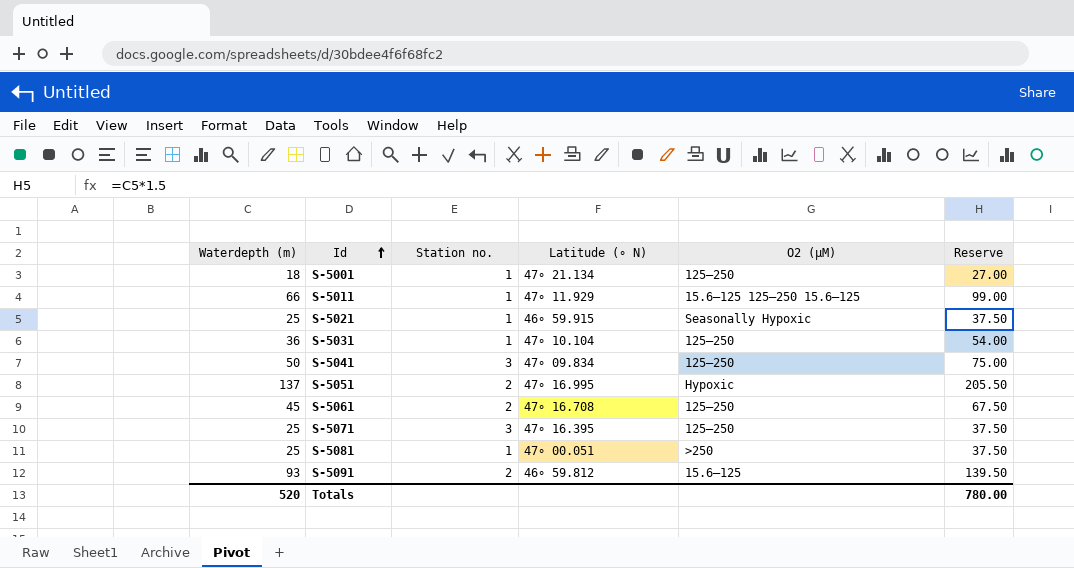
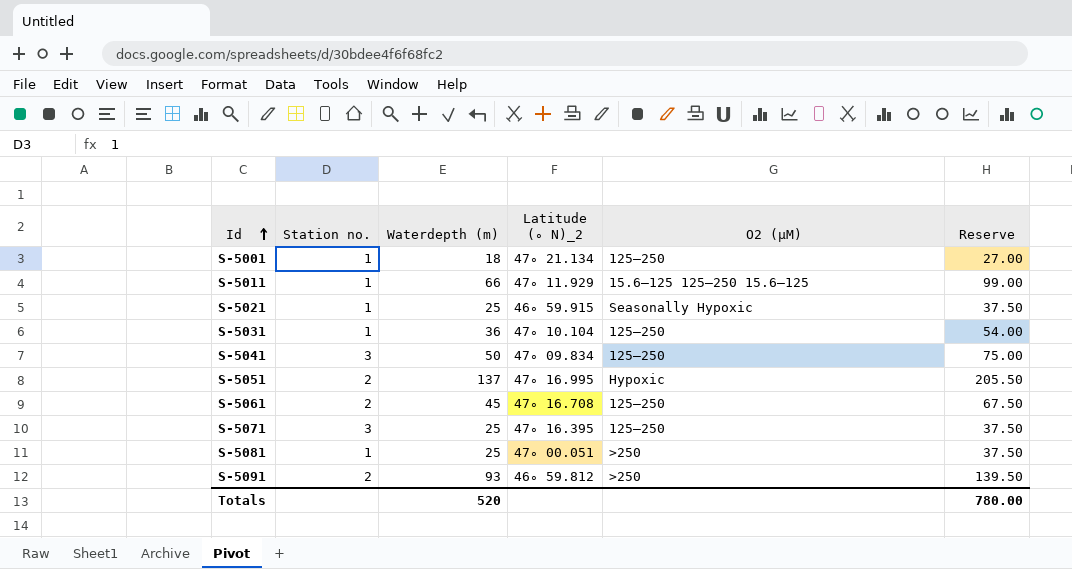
column Waterdepth (m) | position: 1 -> 3
column name: Latitude (∘ N) -> Latitude (∘ N)_2
S-5091 | O2 (µM): 15.6–125 -> >250

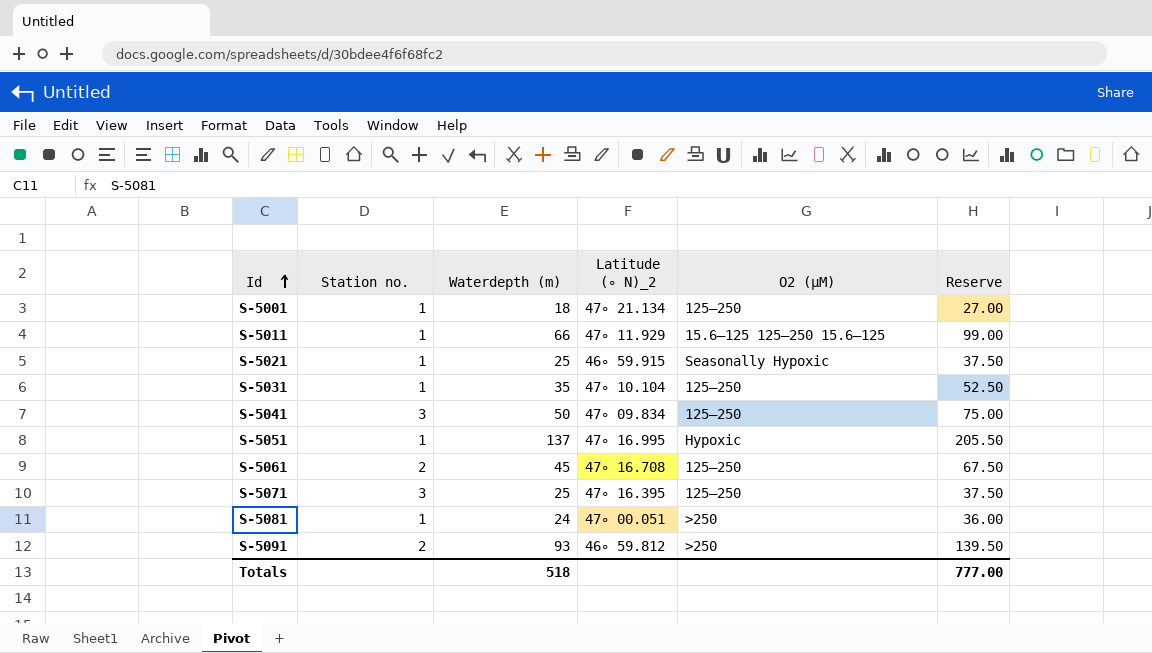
S-5031 | Waterdepth (m): 36 -> 35
S-5031 | Reserve: 54.00 -> 52.50
S-5051 | Station no.: 2 -> 1
S-5081 | Waterdepth (m): 25 -> 24
S-5081 | Reserve: 37.50 -> 36.00
Totals | Waterdepth (m): 520 -> 518
Totals | Reserve: 780.00 -> 777.00

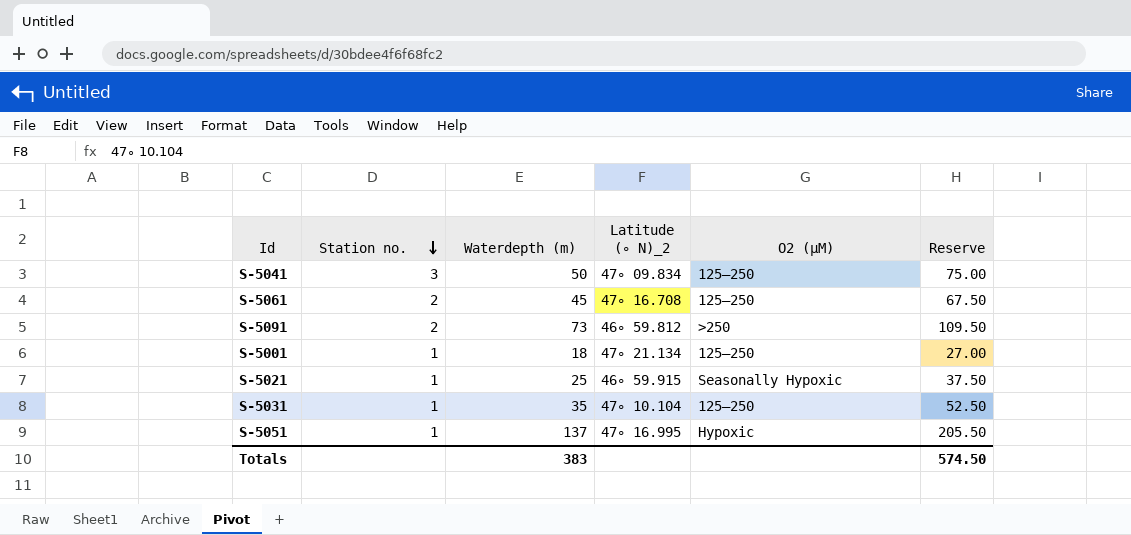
row order: Id ascending -> Station no. descending
row S-5011: 1 | 66 | 47∘ 11.929 | 15.6–125 125–250 15.6–125 | 99.00 -> none
row S-5071: 3 | 25 | 47∘ 16.395 | 125–250 | 37.50 -> none
row S-5081: 1 | 24 | 47∘ 00.051 | >250 | 36.00 -> none
S-5091 | Waterdepth (m): 93 -> 73
S-5091 | Reserve: 139.50 -> 109.50
Totals | Waterdepth (m): 518 -> 383
Totals | Reserve: 777.00 -> 574.50

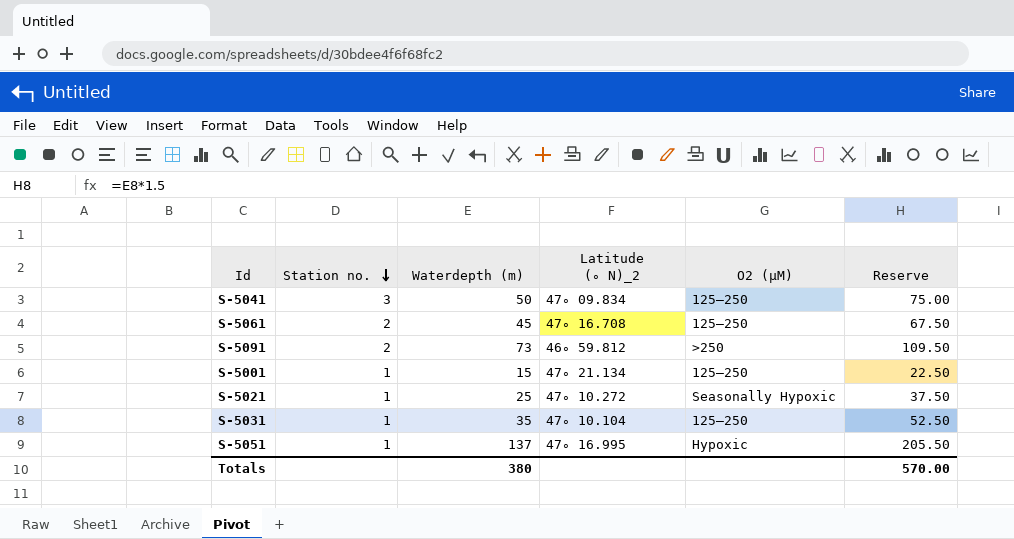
S-5001 | Waterdepth (m): 18 -> 15
S-5001 | Reserve: 27.00 -> 22.50
S-5021 | Latitude (∘ N)_2: 46∘ 59.915 -> 47∘ 10.272
Totals | Waterdepth (m): 383 -> 380
Totals | Reserve: 574.50 -> 570.00

